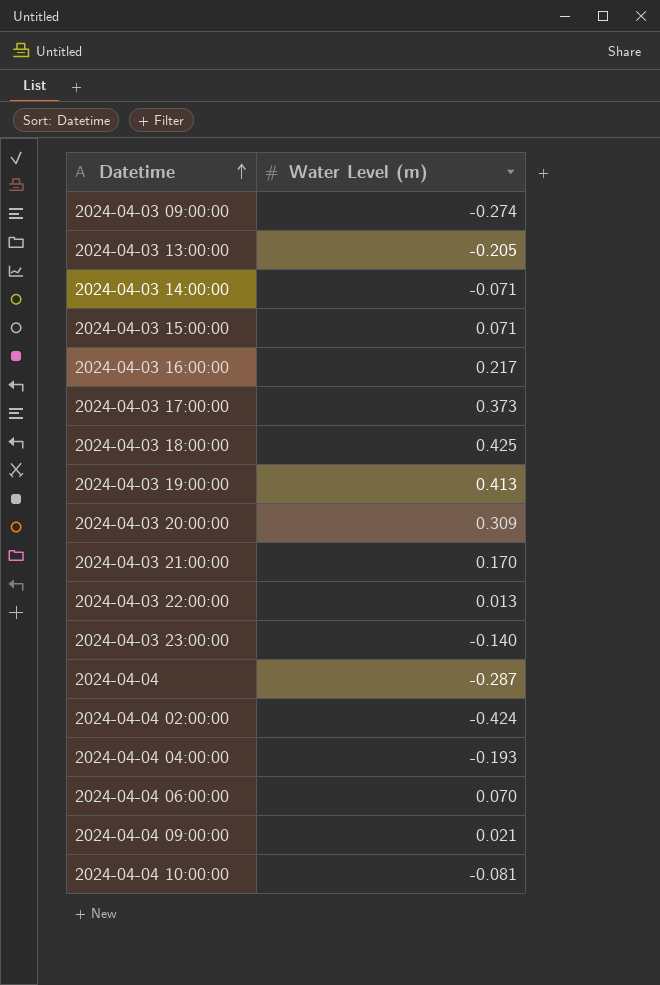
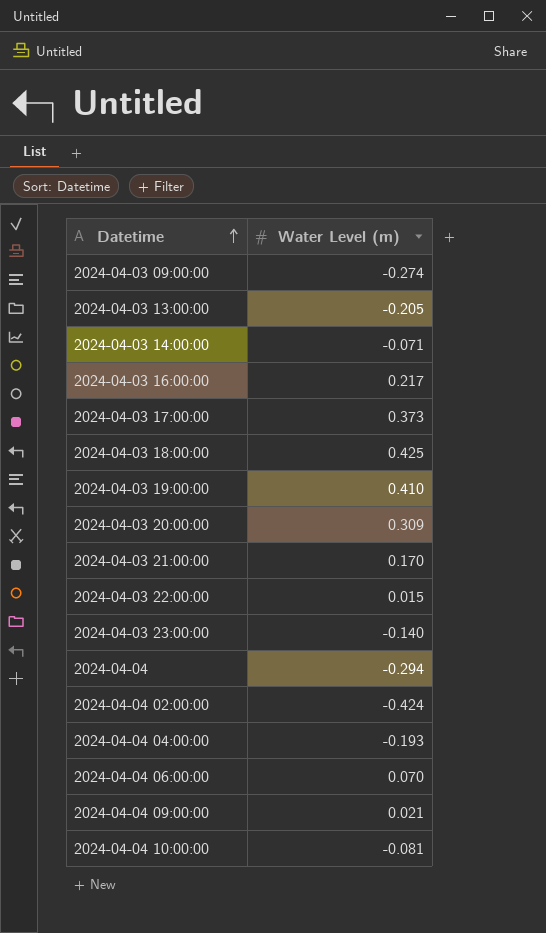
row 2024-04-03 15:00:00: 0.071 -> none
2024-04-03 19:00:00 | Water Level (m): 0.413 -> 0.410
2024-04-03 22:00:00 | Water Level (m): 0.013 -> 0.015
2024-04-04 | Water Level (m): -0.287 -> -0.294

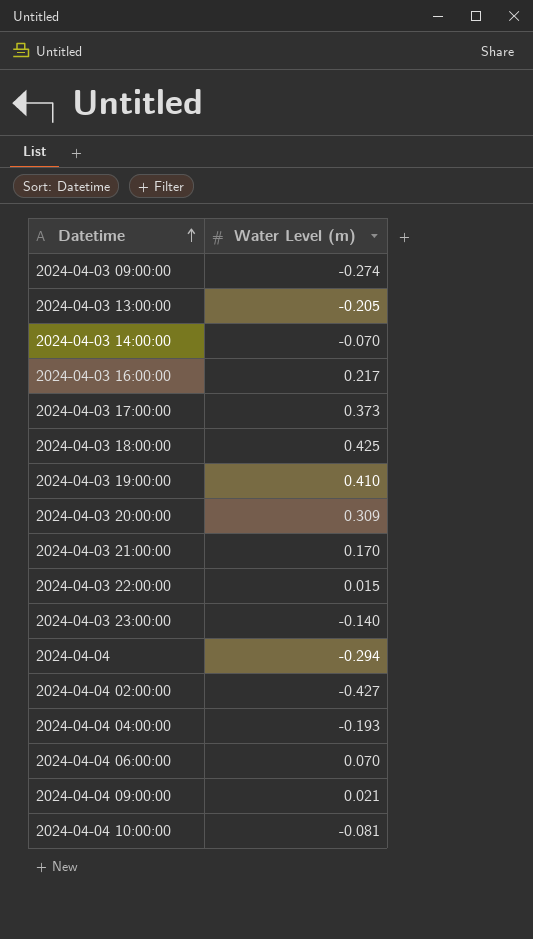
2024-04-03 14:00:00 | Water Level (m): -0.071 -> -0.070
2024-04-04 02:00:00 | Water Level (m): -0.424 -> -0.427

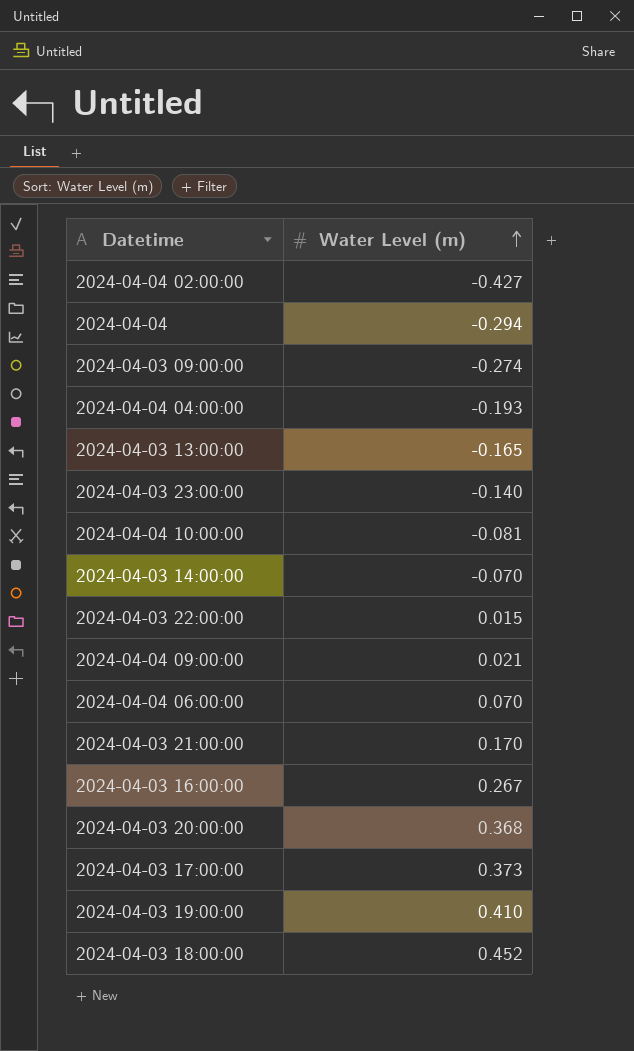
row order: Datetime ascending -> Water Level (m) ascending
2024-04-03 13:00:00 | Water Level (m): -0.205 -> -0.165
2024-04-03 16:00:00 | Water Level (m): 0.217 -> 0.267
2024-04-03 20:00:00 | Water Level (m): 0.309 -> 0.368
2024-04-03 18:00:00 | Water Level (m): 0.425 -> 0.452

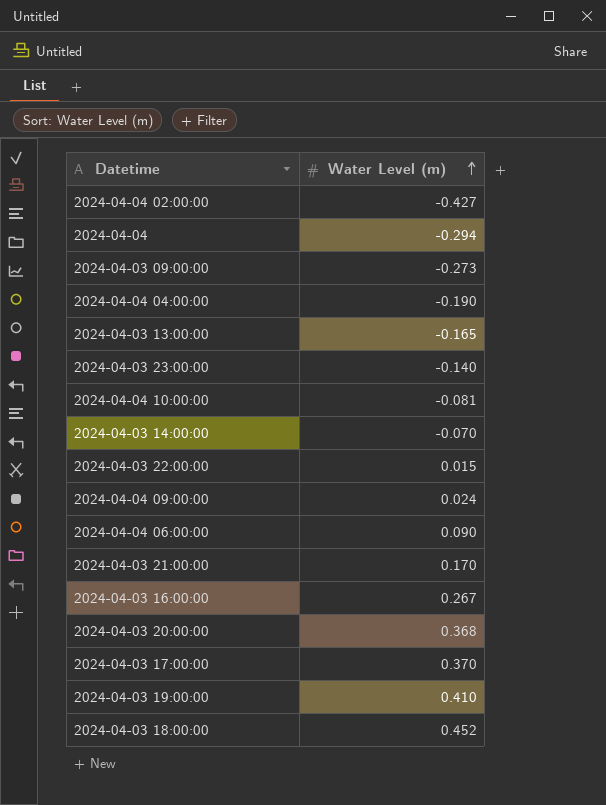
2024-04-03 09:00:00 | Water Level (m): -0.274 -> -0.273
2024-04-04 04:00:00 | Water Level (m): -0.193 -> -0.190
2024-04-04 09:00:00 | Water Level (m): 0.021 -> 0.024
2024-04-04 06:00:00 | Water Level (m): 0.070 -> 0.090
2024-04-03 17:00:00 | Water Level (m): 0.373 -> 0.370

